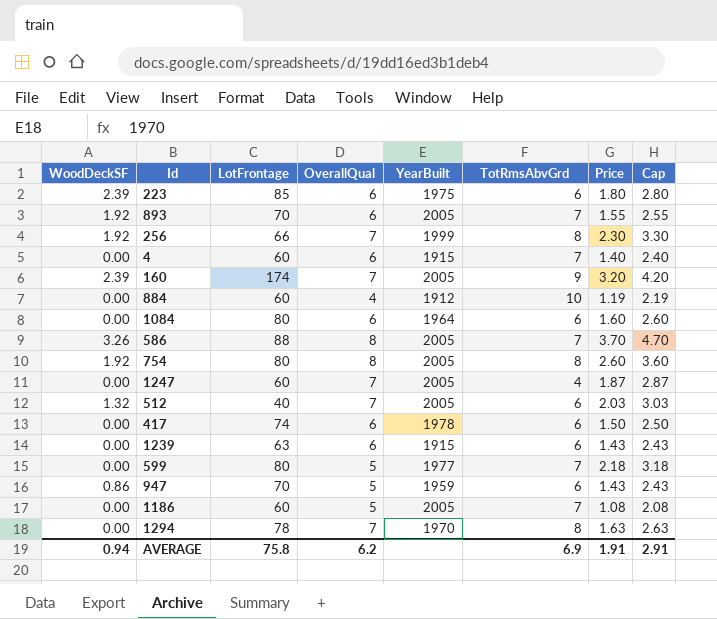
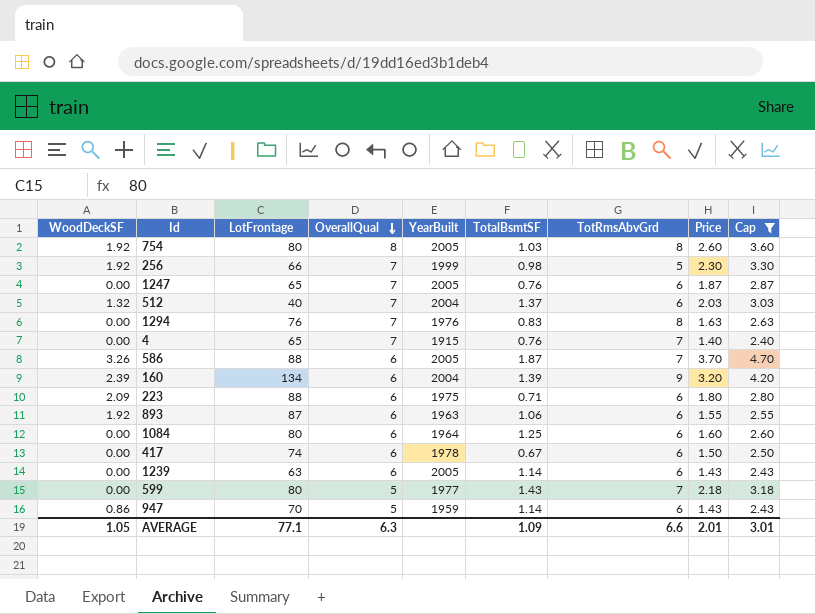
filter: none -> Cap >= 2.40
row order: none -> OverallQual descending
column TotalBsmtSF | position: none -> 6
256 | TotRmsAbvGrd: 8 -> 5
1247 | LotFrontage: 60 -> 65
1247 | TotRmsAbvGrd: 4 -> 6
512 | YearBuilt: 2005 -> 2004
1294 | LotFrontage: 78 -> 76
1294 | YearBuilt: 1970 -> 1976
4 | LotFrontage: 60 -> 65
4 | OverallQual: 6 -> 7
586 | OverallQual: 8 -> 6
160 | LotFrontage: 174 -> 134
160 | OverallQual: 7 -> 6
160 | YearBuilt: 2005 -> 2004
223 | WoodDeckSF: 2.39 -> 2.09
223 | LotFrontage: 85 -> 88
893 | LotFrontage: 70 -> 87
893 | YearBuilt: 2005 -> 1963
893 | TotRmsAbvGrd: 7 -> 6
1239 | YearBuilt: 1915 -> 2005
AVERAGE | WoodDeckSF: 0.94 -> 1.05
AVERAGE | LotFrontage: 75.8 -> 77.1
AVERAGE | OverallQual: 6.2 -> 6.3
AVERAGE | TotRmsAbvGrd: 6.9 -> 6.6
AVERAGE | Price: 1.91 -> 2.01
AVERAGE | Cap: 2.91 -> 3.01

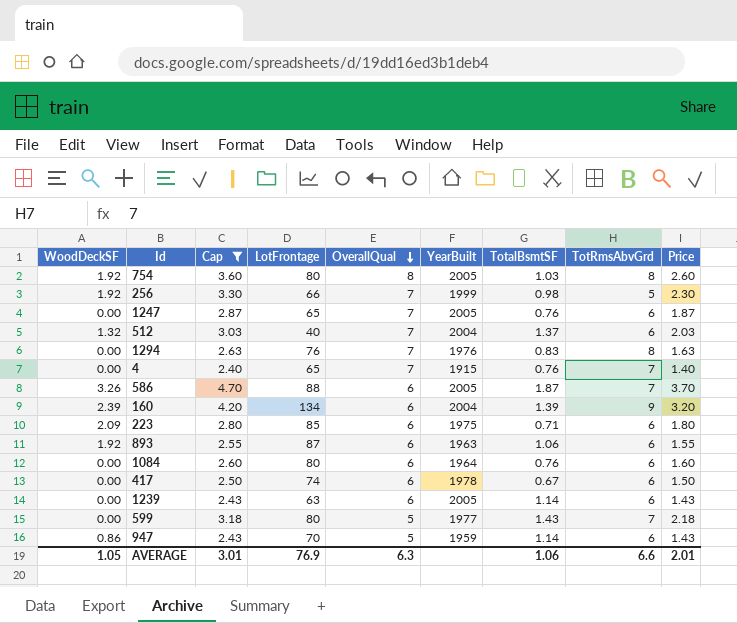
column Cap | position: 9 -> 3
223 | LotFrontage: 88 -> 85
1084 | TotalBsmtSF: 1.25 -> 0.76
AVERAGE | LotFrontage: 77.1 -> 76.9
AVERAGE | TotalBsmtSF: 1.09 -> 1.06

